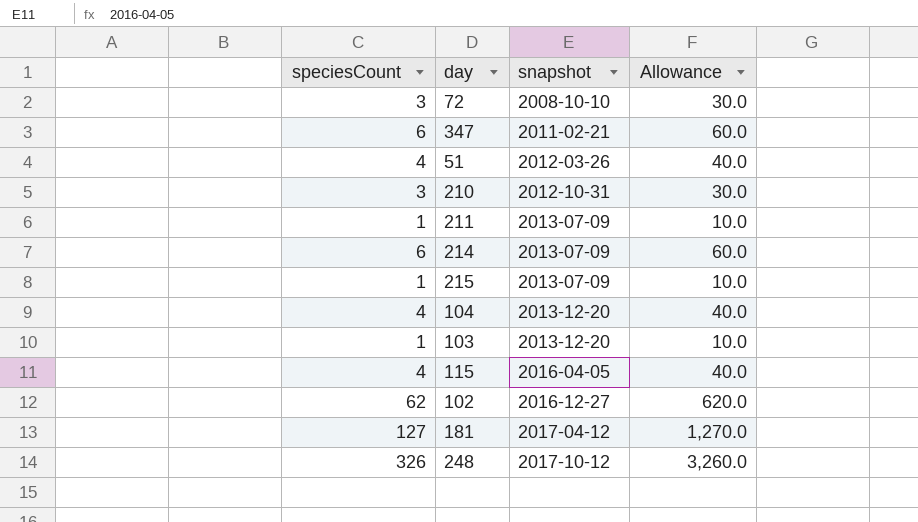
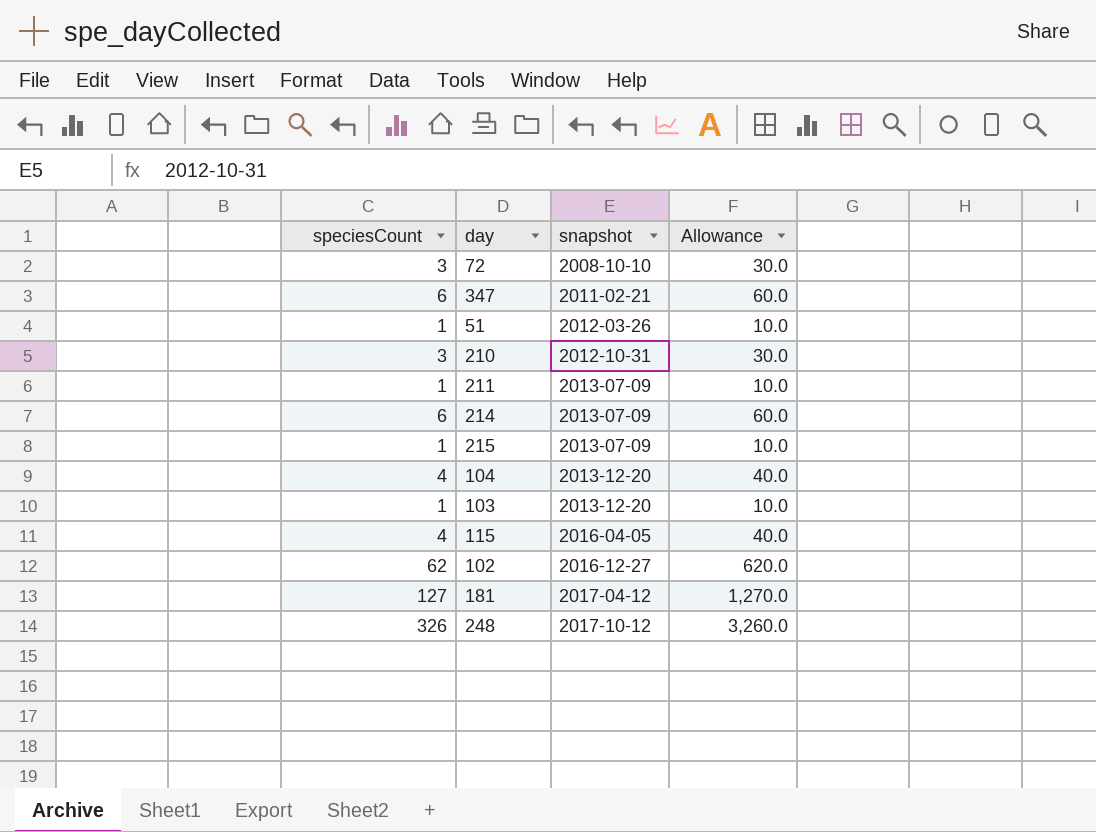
51 | speciesCount: 4 -> 1
51 | Allowance: 40.0 -> 10.0

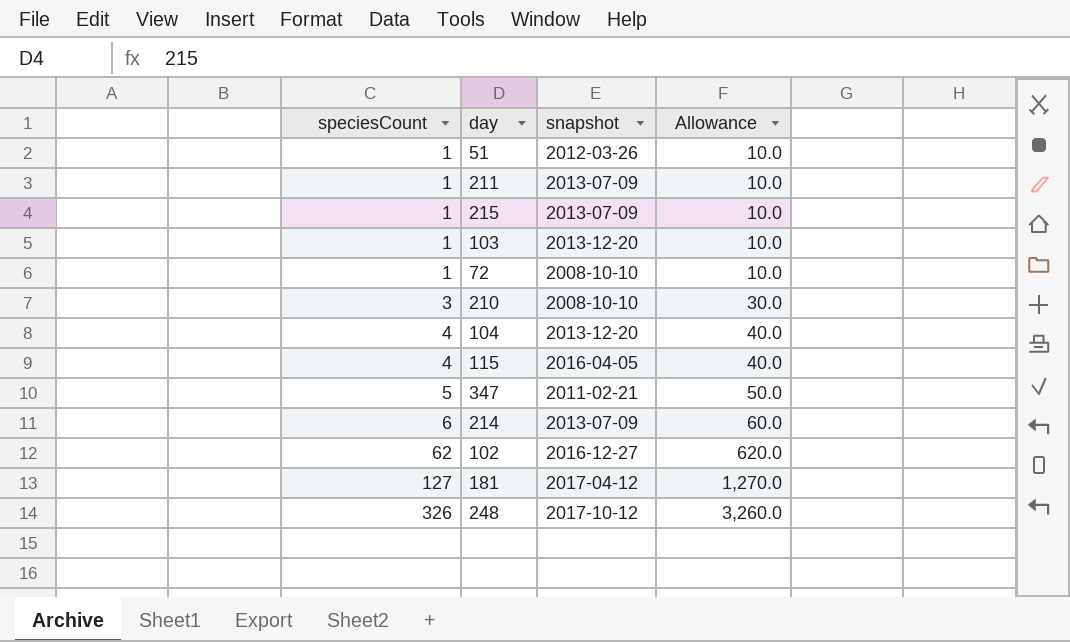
row order: snapshot ascending -> speciesCount ascending
72 | speciesCount: 3 -> 1
72 | Allowance: 30.0 -> 10.0
210 | snapshot: 2012-10-31 -> 2008-10-10
347 | speciesCount: 6 -> 5
347 | Allowance: 60.0 -> 50.0

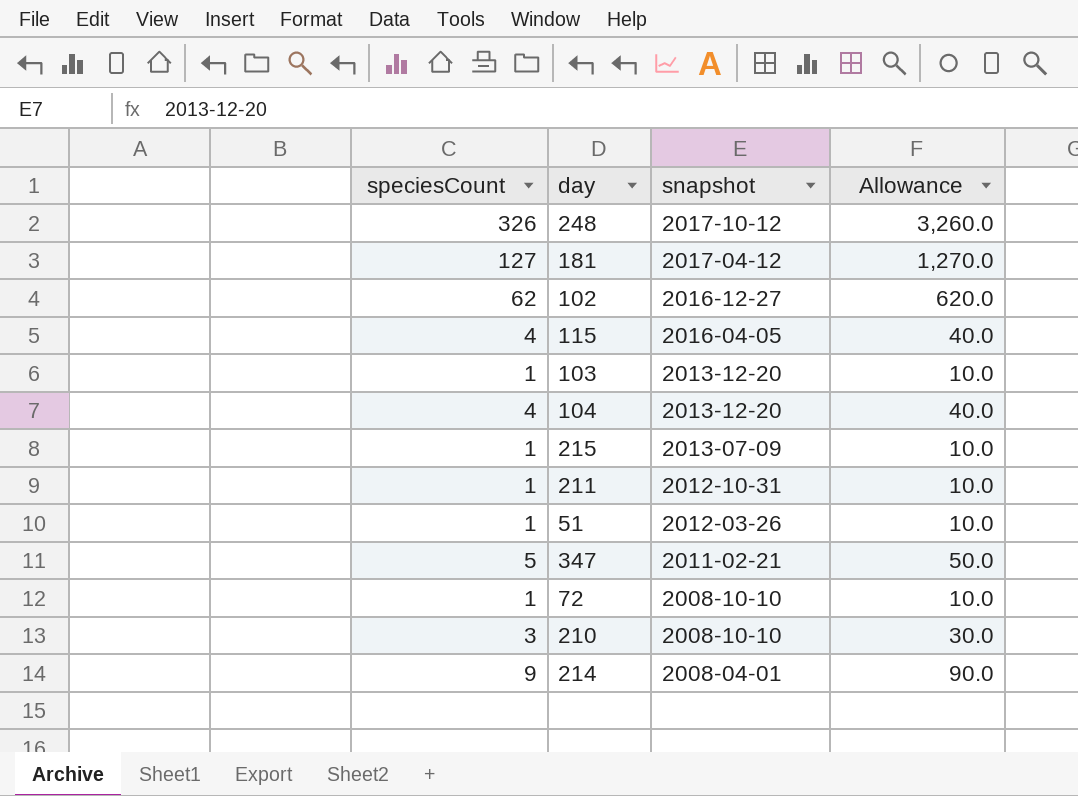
row order: speciesCount ascending -> snapshot descending
211 | snapshot: 2013-07-09 -> 2012-10-31
214 | speciesCount: 6 -> 9
214 | snapshot: 2013-07-09 -> 2008-04-01
214 | Allowance: 60.0 -> 90.0

